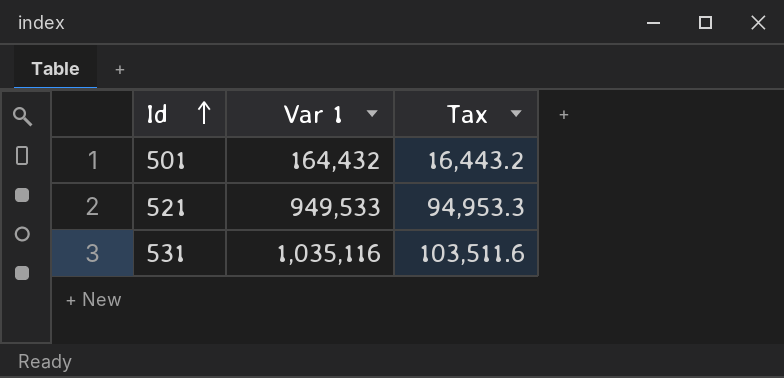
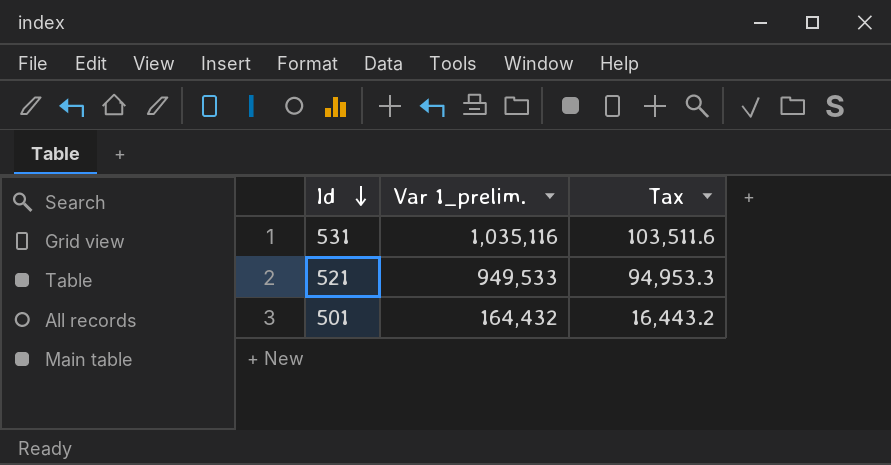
row order: Id ascending -> Id descending
column name: Var 1 -> Var 1_prelim.

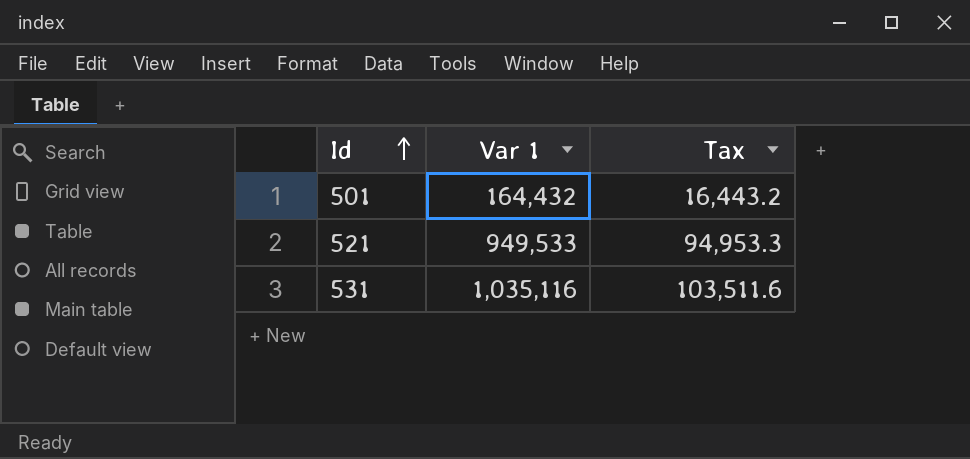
row order: Id descending -> Id ascending
column name: Var 1_prelim. -> Var 1

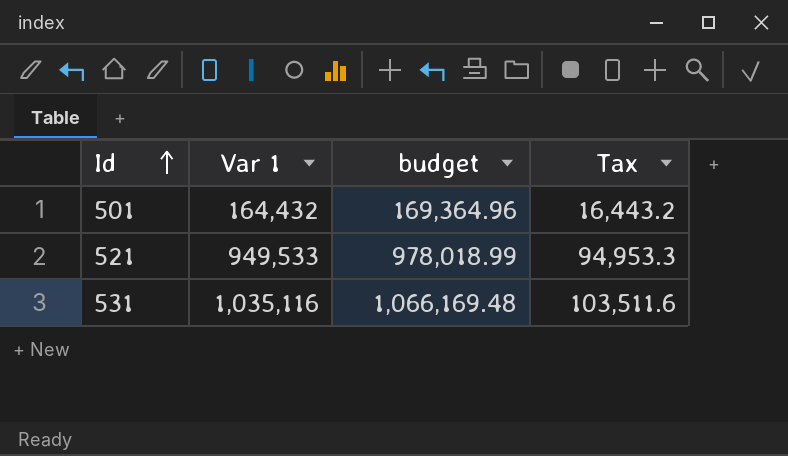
column budget | formula: none -> [Var 1] * 1.03

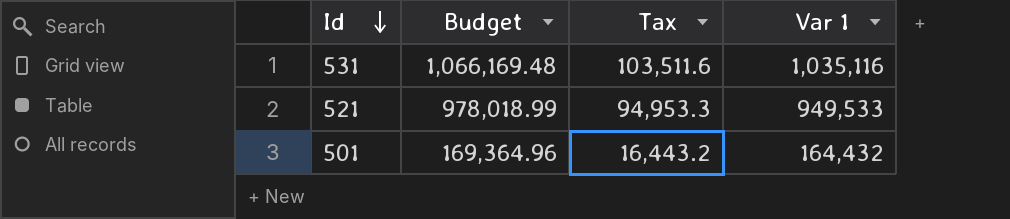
row order: Id ascending -> Id descending
column name: budget -> Budget
column Var 1 | position: 2 -> 4

